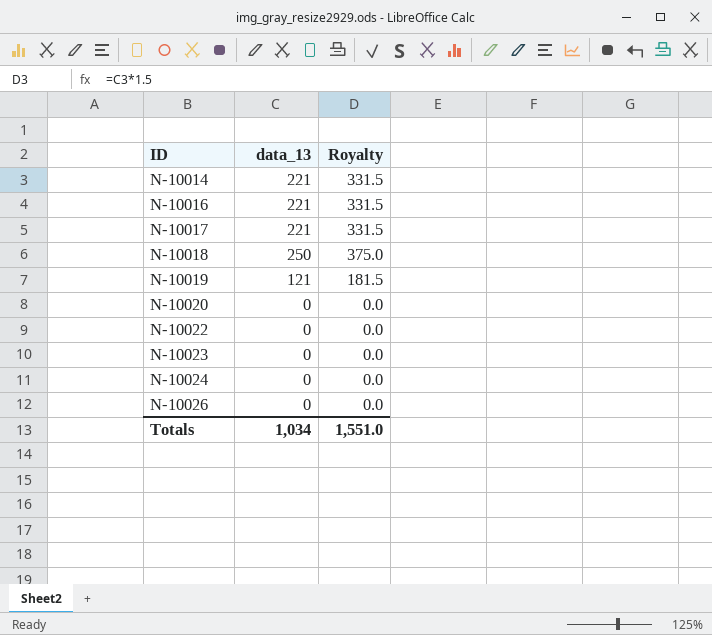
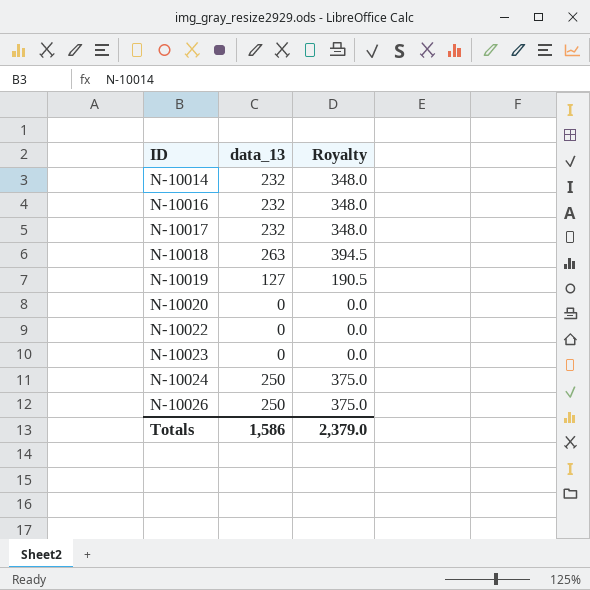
N-10014 | data_13: 221 -> 232
N-10014 | Royalty: 331.5 -> 348.0
N-10016 | data_13: 221 -> 232
N-10016 | Royalty: 331.5 -> 348.0
N-10017 | data_13: 221 -> 232
N-10017 | Royalty: 331.5 -> 348.0
N-10018 | data_13: 250 -> 263
N-10018 | Royalty: 375.0 -> 394.5
N-10019 | data_13: 121 -> 127
N-10019 | Royalty: 181.5 -> 190.5
N-10024 | data_13: 0 -> 250
N-10024 | Royalty: 0.0 -> 375.0
N-10026 | data_13: 0 -> 250
N-10026 | Royalty: 0.0 -> 375.0
Totals | data_13: 1,034 -> 1,586
Totals | Royalty: 1,551.0 -> 2,379.0

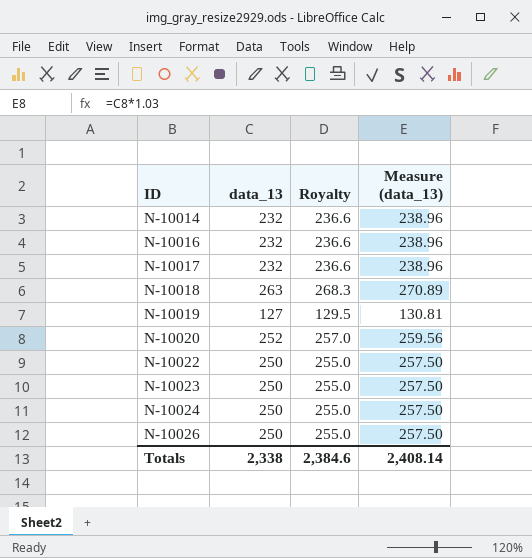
column Royalty | formula: [data_13] * 1.5 -> [data_13] * 1.02
column Measure (data_13) | formula: none -> [data_13] * 1.03
N-10020 | data_13: 0 -> 252
N-10022 | data_13: 0 -> 250
N-10023 | data_13: 0 -> 250
Totals | data_13: 1,586 -> 2,338
Totals | Royalty: 2,379.0 -> 2,384.6

